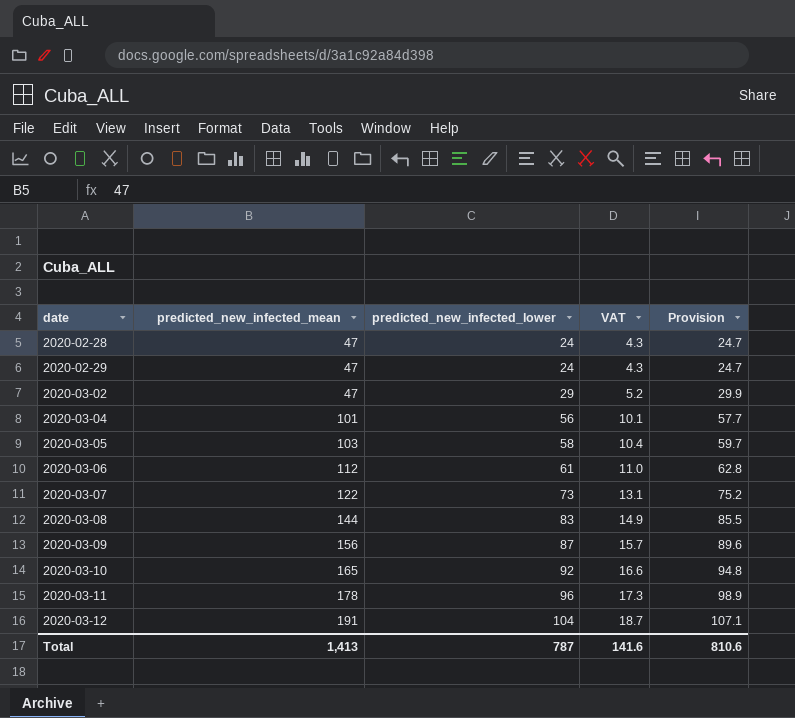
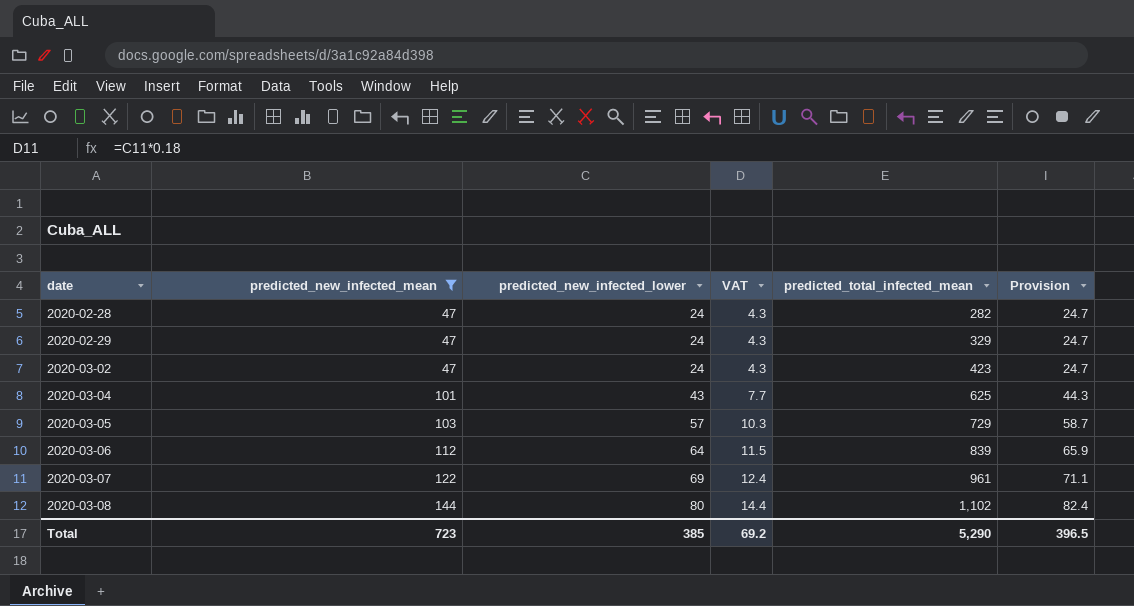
filter: none -> predicted_new_infected_mean <= 144
column predicted_total_infected_mean | position: none -> 5
2020-03-02 | predicted_new_infected_lower: 29 -> 24
2020-03-02 | VAT: 5.2 -> 4.3
2020-03-02 | Provision: 29.9 -> 24.7
2020-03-04 | predicted_new_infected_lower: 56 -> 43
2020-03-04 | VAT: 10.1 -> 7.7
2020-03-04 | Provision: 57.7 -> 44.3
2020-03-05 | predicted_new_infected_lower: 58 -> 57
2020-03-05 | VAT: 10.4 -> 10.3
2020-03-05 | Provision: 59.7 -> 58.7
2020-03-06 | predicted_new_infected_lower: 61 -> 64
2020-03-06 | VAT: 11.0 -> 11.5
2020-03-06 | Provision: 62.8 -> 65.9
2020-03-07 | predicted_new_infected_lower: 73 -> 69
2020-03-07 | VAT: 13.1 -> 12.4
2020-03-07 | Provision: 75.2 -> 71.1
2020-03-08 | predicted_new_infected_lower: 83 -> 80
2020-03-08 | VAT: 14.9 -> 14.4
2020-03-08 | Provision: 85.5 -> 82.4
Total | predicted_new_infected_mean: 1,413 -> 723
Total | predicted_new_infected_lower: 787 -> 385
Total | VAT: 141.6 -> 69.2
Total | Provision: 810.6 -> 396.5

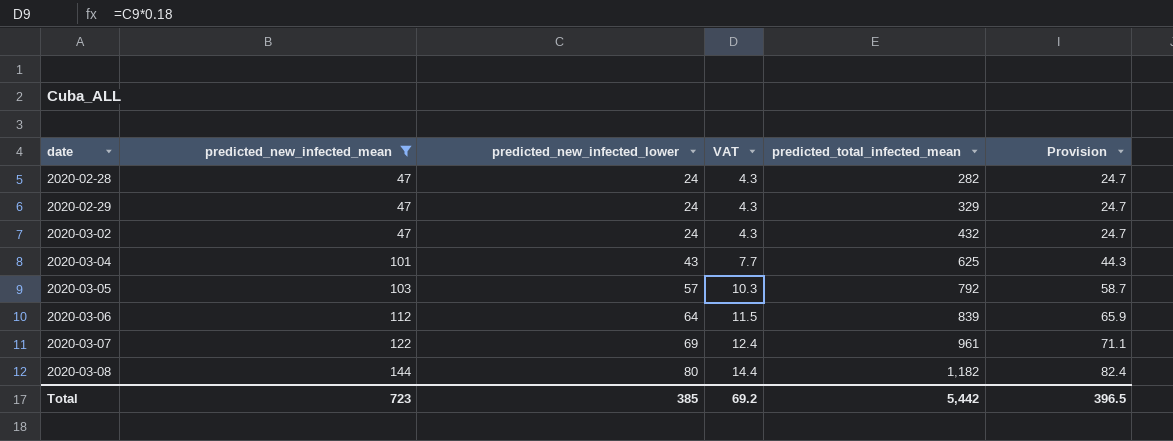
2020-03-02 | predicted_total_infected_mean: 423 -> 432
2020-03-05 | predicted_total_infected_mean: 729 -> 792
2020-03-08 | predicted_total_infected_mean: 1,102 -> 1,182
Total | predicted_total_infected_mean: 5,290 -> 5,442

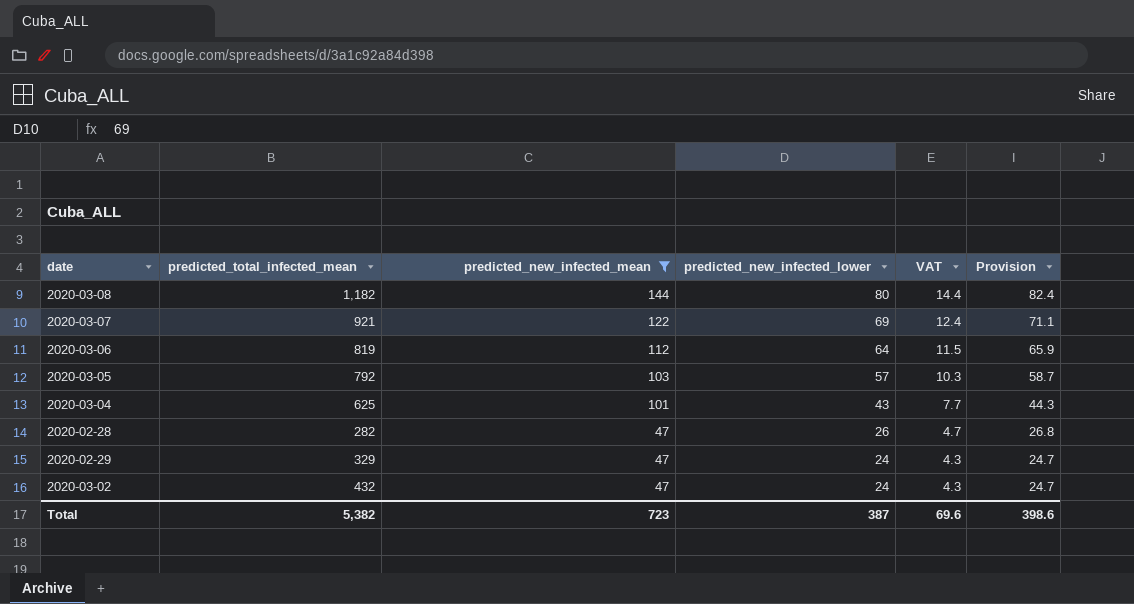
row order: date ascending -> predicted_new_infected_mean descending
column predicted_total_infected_mean | position: 5 -> 2
2020-03-07 | predicted_total_infected_mean: 961 -> 921
2020-03-06 | predicted_total_infected_mean: 839 -> 819
2020-02-28 | predicted_new_infected_lower: 24 -> 26
2020-02-28 | VAT: 4.3 -> 4.7
2020-02-28 | Provision: 24.7 -> 26.8
Total | predicted_total_infected_mean: 5,442 -> 5,382
Total | predicted_new_infected_lower: 385 -> 387
Total | VAT: 69.2 -> 69.6
Total | Provision: 396.5 -> 398.6

